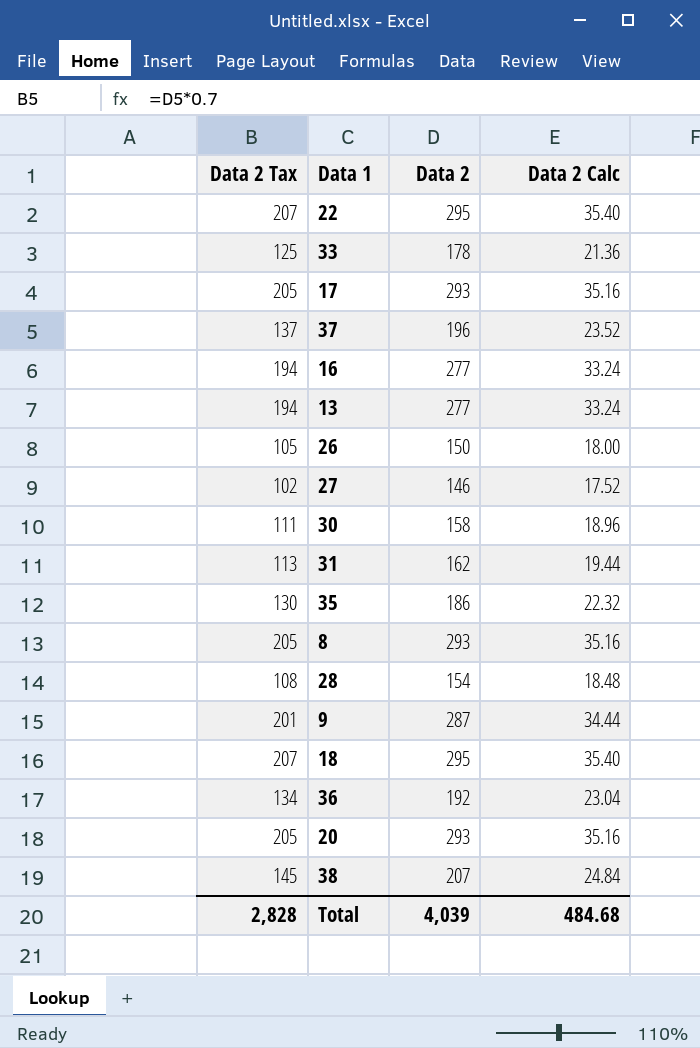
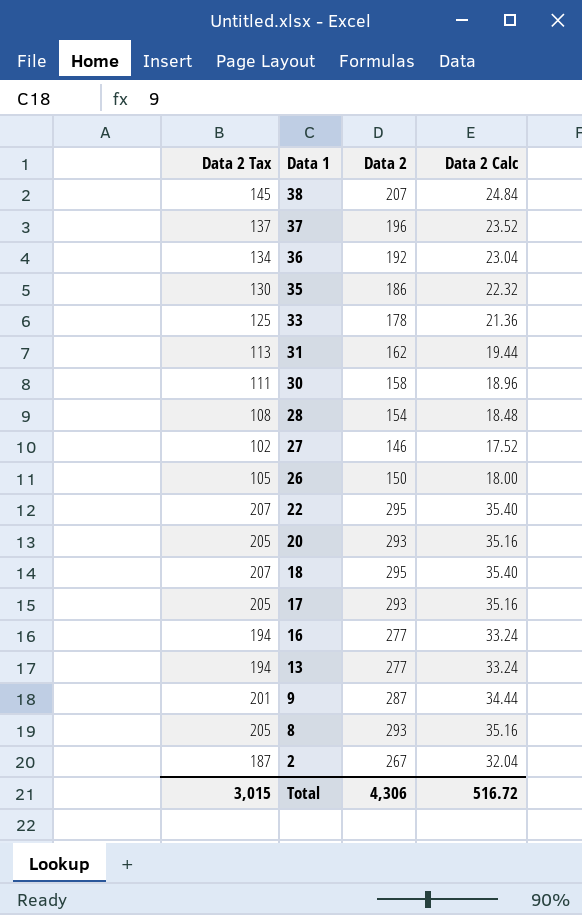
row order: none -> Data 1 descending
row 2: none -> 187 | 267 | 32.04
Total | Data 2 Tax: 2,828 -> 3,015
Total | Data 2: 4,039 -> 4,306
Total | Data 2 Calc: 484.68 -> 516.72

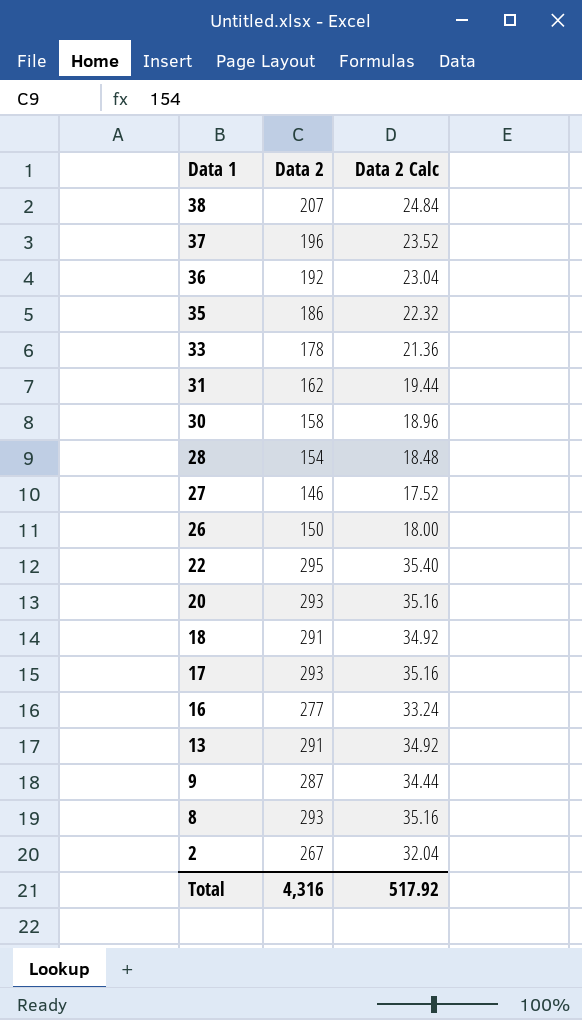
column Data 2 Tax | formula: [Data 2] * 0.7 -> none
18 | Data 2: 295 -> 291
18 | Data 2 Calc: 35.40 -> 34.92
13 | Data 2: 277 -> 291
13 | Data 2 Calc: 33.24 -> 34.92
Total | Data 2: 4,306 -> 4,316
Total | Data 2 Calc: 516.72 -> 517.92

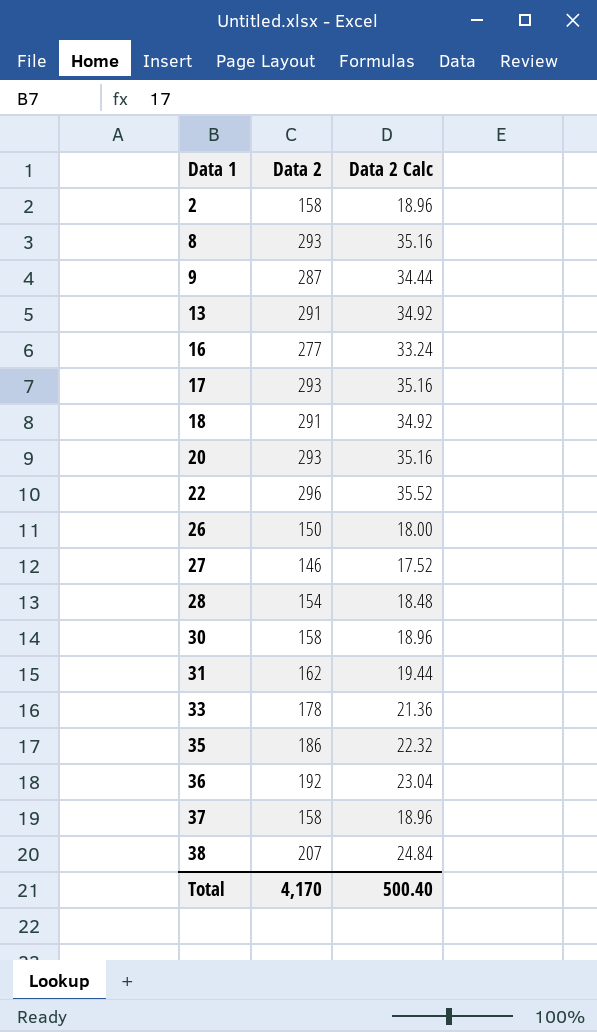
row order: Data 1 descending -> Data 1 ascending
2 | Data 2: 267 -> 158
2 | Data 2 Calc: 32.04 -> 18.96
22 | Data 2: 295 -> 296
22 | Data 2 Calc: 35.40 -> 35.52
37 | Data 2: 196 -> 158
37 | Data 2 Calc: 23.52 -> 18.96
Total | Data 2: 4,316 -> 4,170
Total | Data 2 Calc: 517.92 -> 500.40

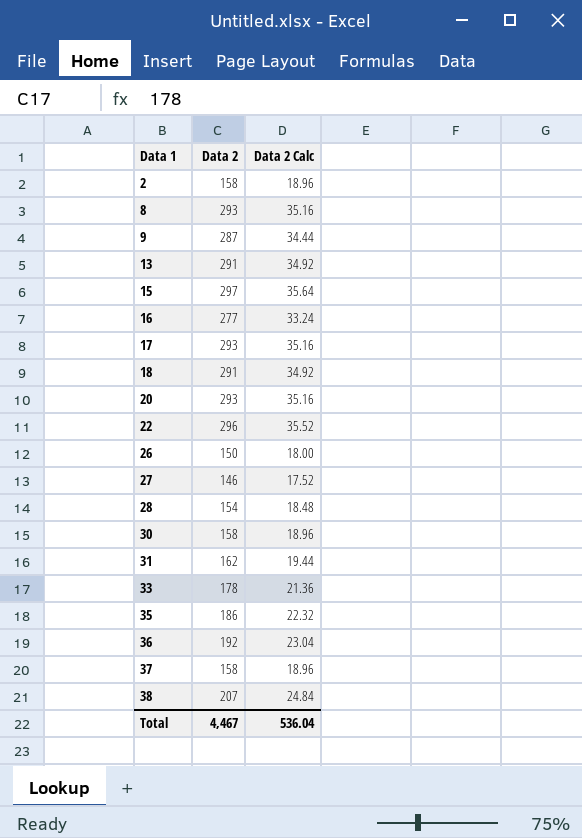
row 15: none -> 297 | 35.64
Total | Data 2: 4,170 -> 4,467
Total | Data 2 Calc: 500.40 -> 536.04

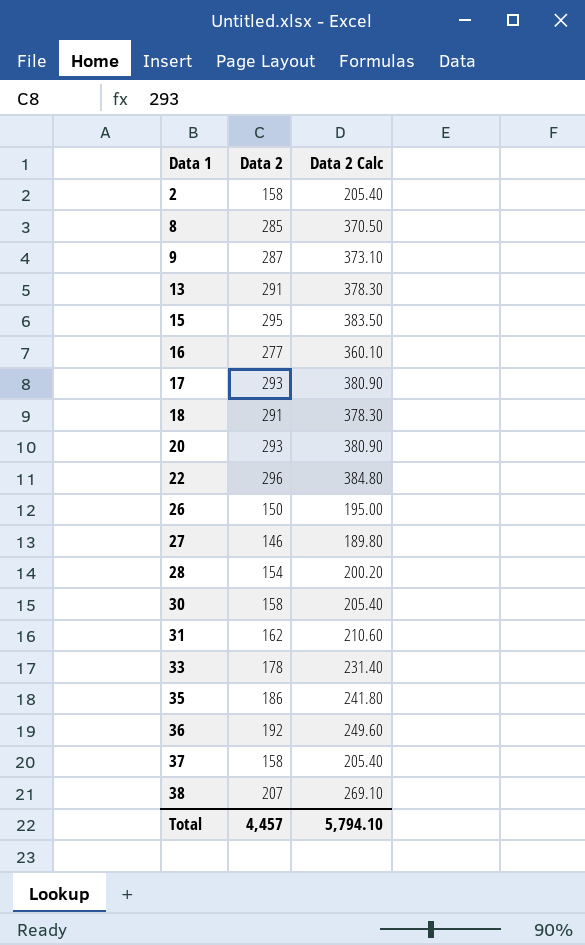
column Data 2 Calc | formula: [Data 2] * 0.12 -> [Data 2] * 1.3
8 | Data 2: 293 -> 285
15 | Data 2: 297 -> 295
Total | Data 2: 4,467 -> 4,457
Total | Data 2 Calc: 536.04 -> 5,794.10

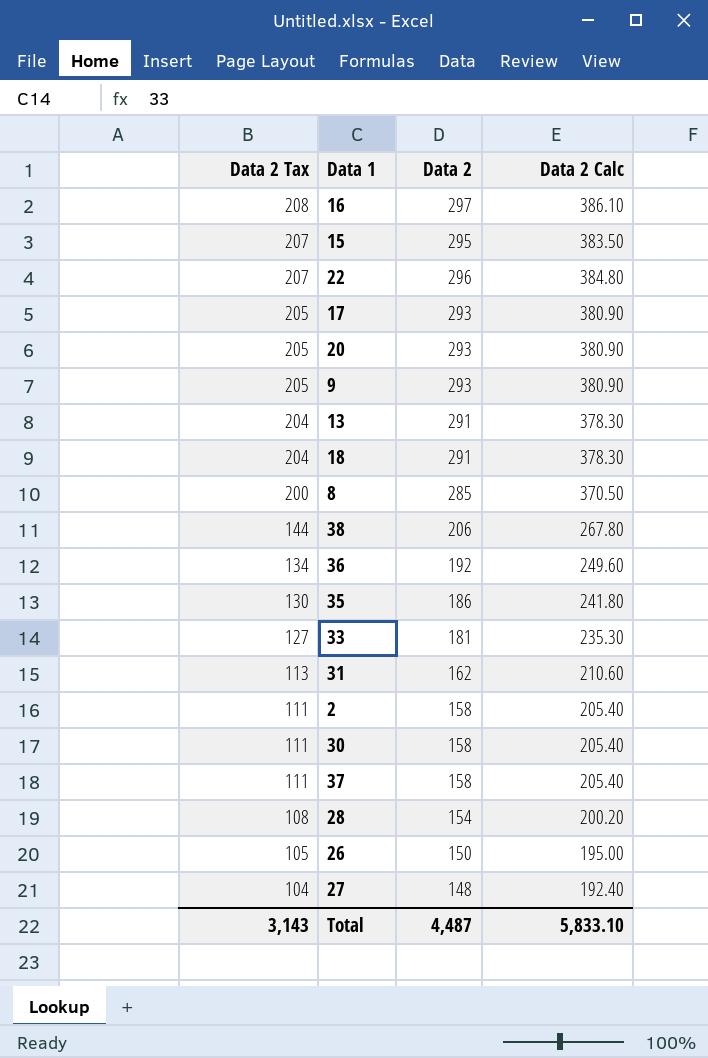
row order: Data 1 ascending -> Data 2 Tax descending
column Data 2 Tax | formula: none -> [Data 2] * 0.7
16 | Data 2: 277 -> 297
16 | Data 2 Calc: 360.10 -> 386.10
9 | Data 2: 287 -> 293
9 | Data 2 Calc: 373.10 -> 380.90
38 | Data 2: 207 -> 206
38 | Data 2 Calc: 269.10 -> 267.80
33 | Data 2: 178 -> 181
33 | Data 2 Calc: 231.40 -> 235.30
27 | Data 2: 146 -> 148
27 | Data 2 Calc: 189.80 -> 192.40
Total | Data 2: 4,457 -> 4,487
Total | Data 2 Calc: 5,794.10 -> 5,833.10

